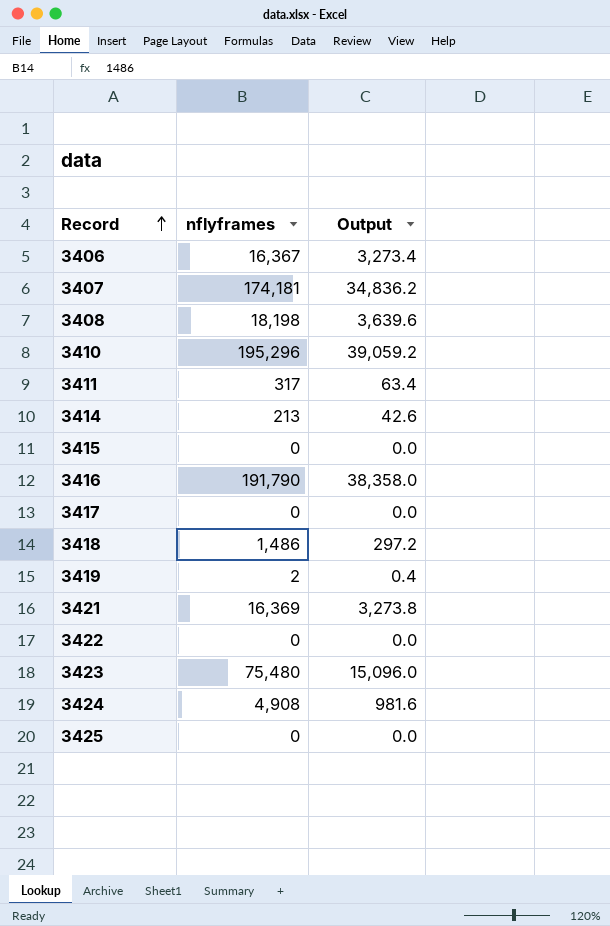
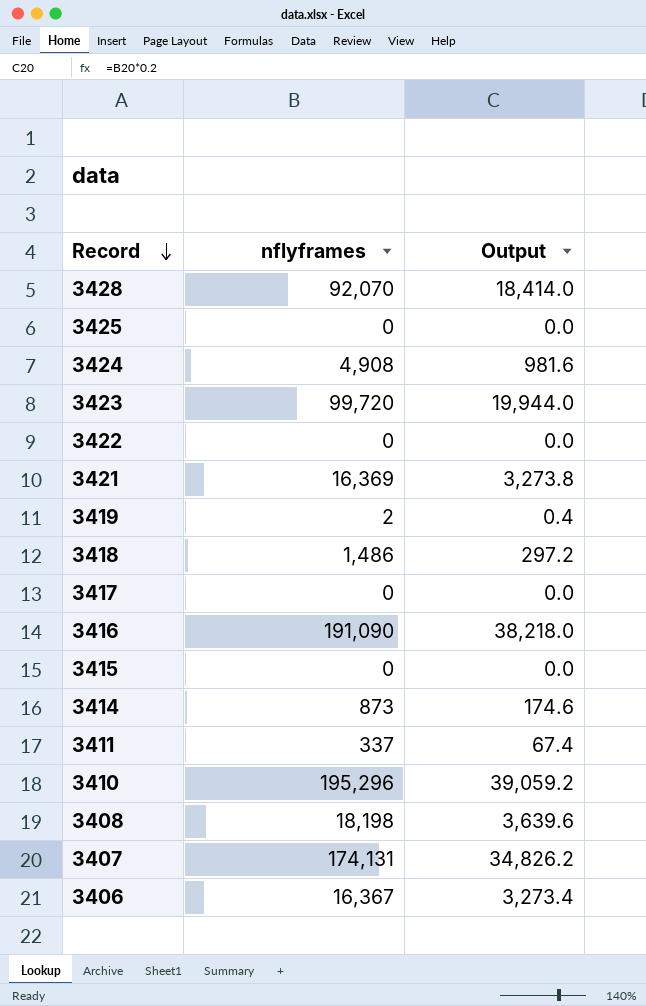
row order: Record ascending -> Record descending
row 3428: none -> 92,070 | 18,414.0
3423 | nflyframes: 75,480 -> 99,720
3423 | Output: 15,096.0 -> 19,944.0
3416 | nflyframes: 191,790 -> 191,090
3416 | Output: 38,358.0 -> 38,218.0
3414 | nflyframes: 213 -> 873
3414 | Output: 42.6 -> 174.6
3411 | nflyframes: 317 -> 337
3411 | Output: 63.4 -> 67.4
3407 | nflyframes: 174,181 -> 174,131
3407 | Output: 34,836.2 -> 34,826.2

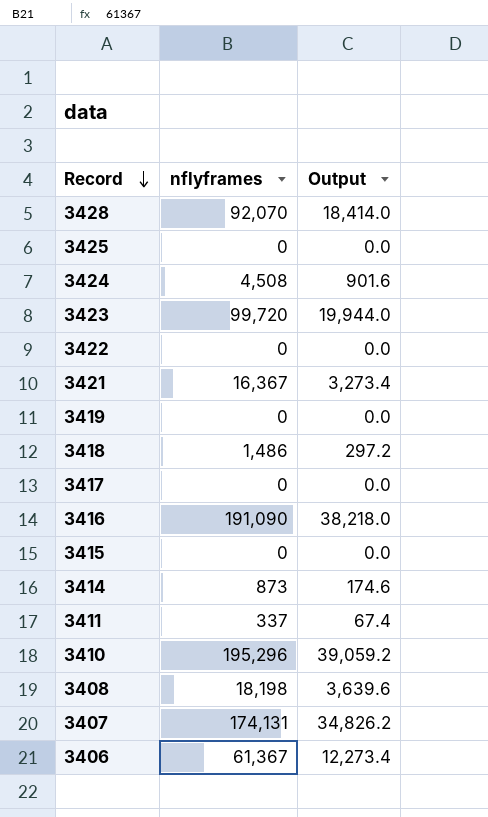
3424 | nflyframes: 4,908 -> 4,508
3424 | Output: 981.6 -> 901.6
3421 | nflyframes: 16,369 -> 16,367
3421 | Output: 3,273.8 -> 3,273.4
3419 | nflyframes: 2 -> 0
3419 | Output: 0.4 -> 0.0
3406 | nflyframes: 16,367 -> 61,367
3406 | Output: 3,273.4 -> 12,273.4

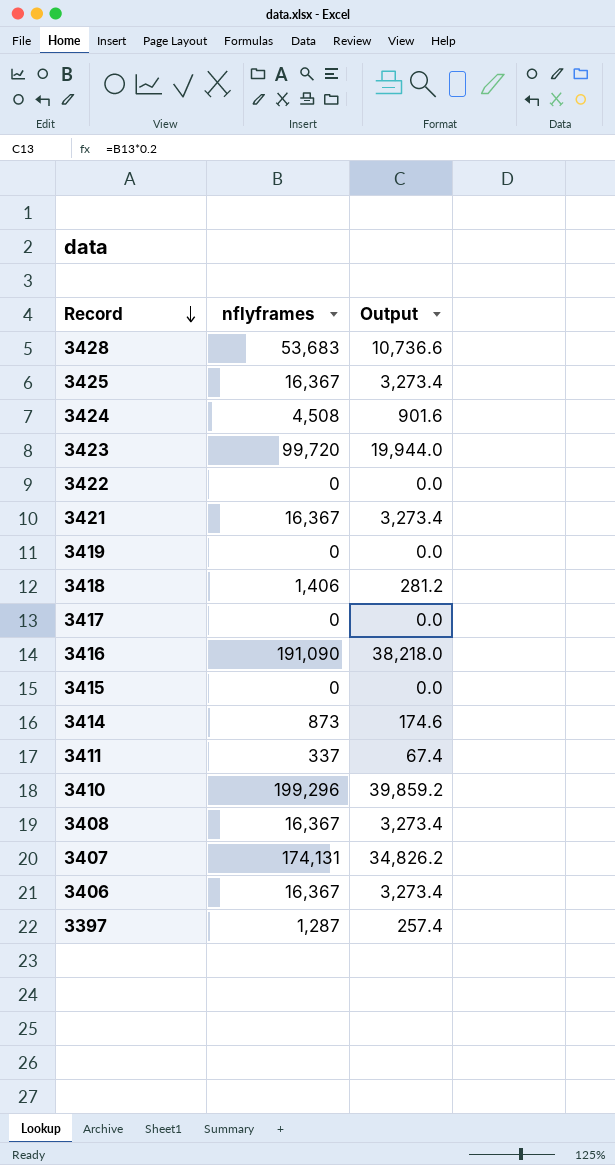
3428 | nflyframes: 92,070 -> 53,683
3428 | Output: 18,414.0 -> 10,736.6
3425 | nflyframes: 0 -> 16,367
3425 | Output: 0.0 -> 3,273.4
3418 | nflyframes: 1,486 -> 1,406
3418 | Output: 297.2 -> 281.2
3410 | nflyframes: 195,296 -> 199,296
3410 | Output: 39,059.2 -> 39,859.2
3408 | nflyframes: 18,198 -> 16,367
3408 | Output: 3,639.6 -> 3,273.4
3406 | nflyframes: 61,367 -> 16,367
3406 | Output: 12,273.4 -> 3,273.4
row 3397: none -> 1,287 | 257.4

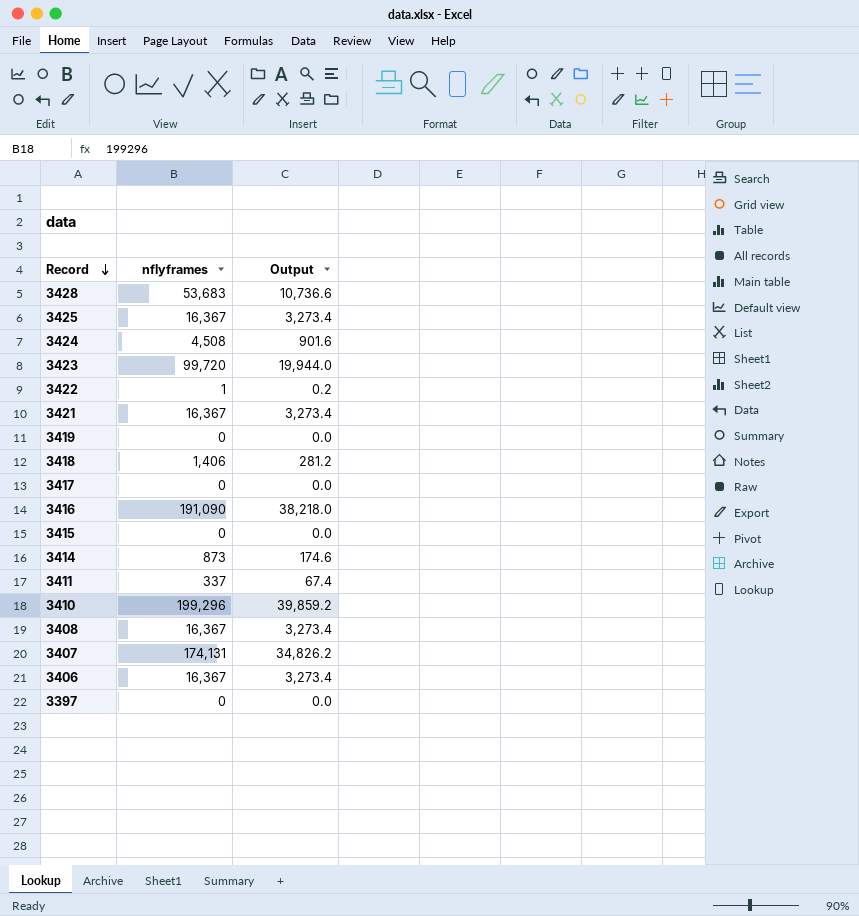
3422 | nflyframes: 0 -> 1
3422 | Output: 0.0 -> 0.2
3397 | nflyframes: 1,287 -> 0
3397 | Output: 257.4 -> 0.0

